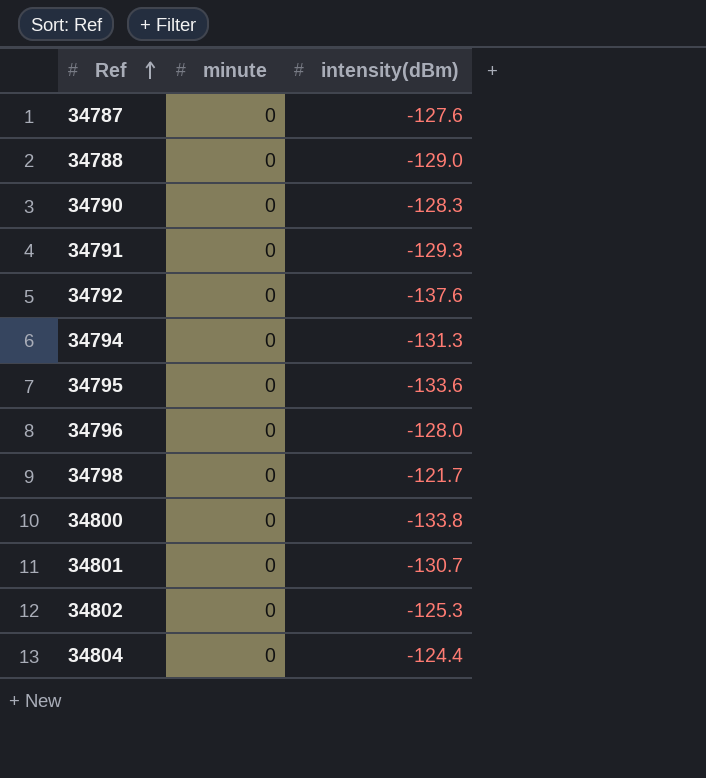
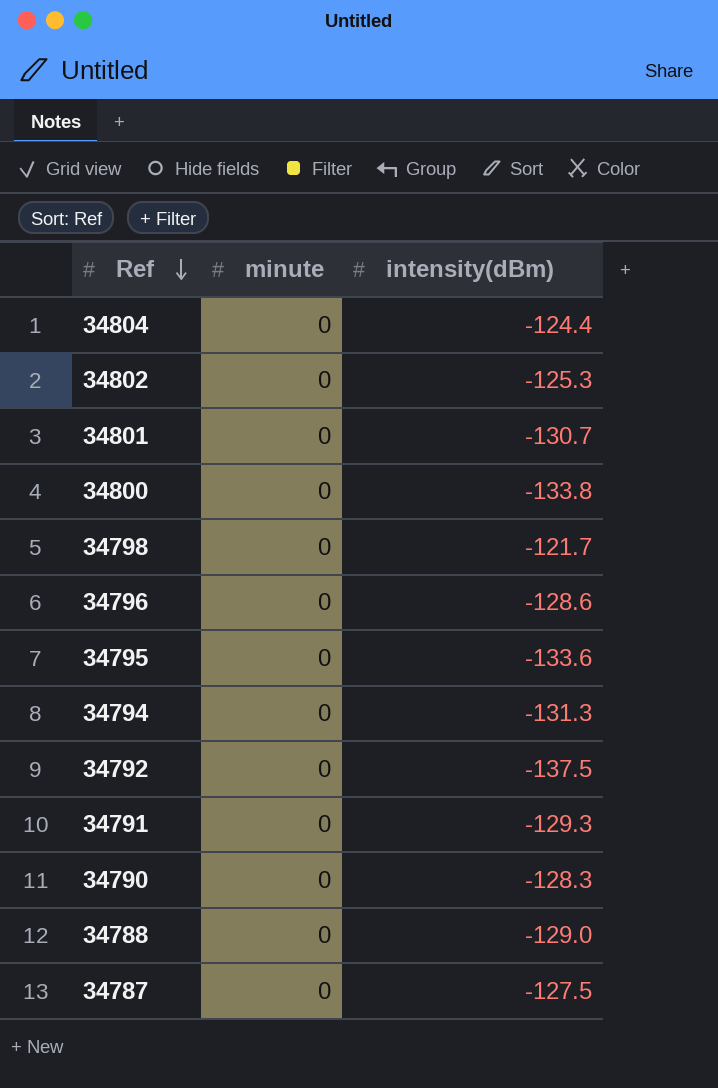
row order: Ref ascending -> Ref descending
34796 | intensity(dBm): -128.0 -> -128.6
34792 | intensity(dBm): -137.6 -> -137.5
34787 | intensity(dBm): -127.6 -> -127.5

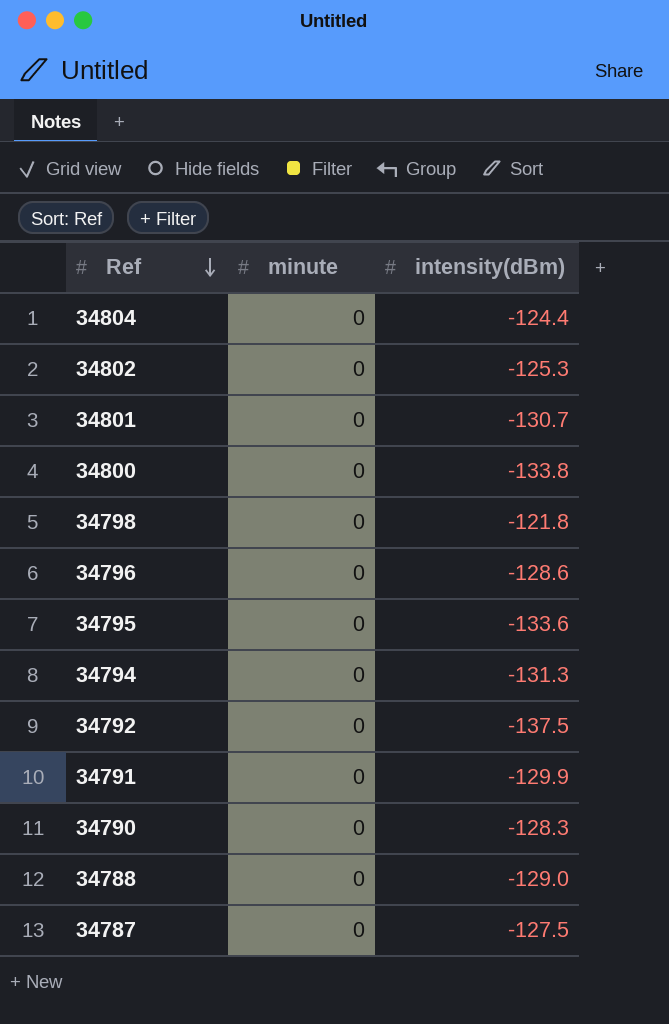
34798 | intensity(dBm): -121.7 -> -121.8
34791 | intensity(dBm): -129.3 -> -129.9

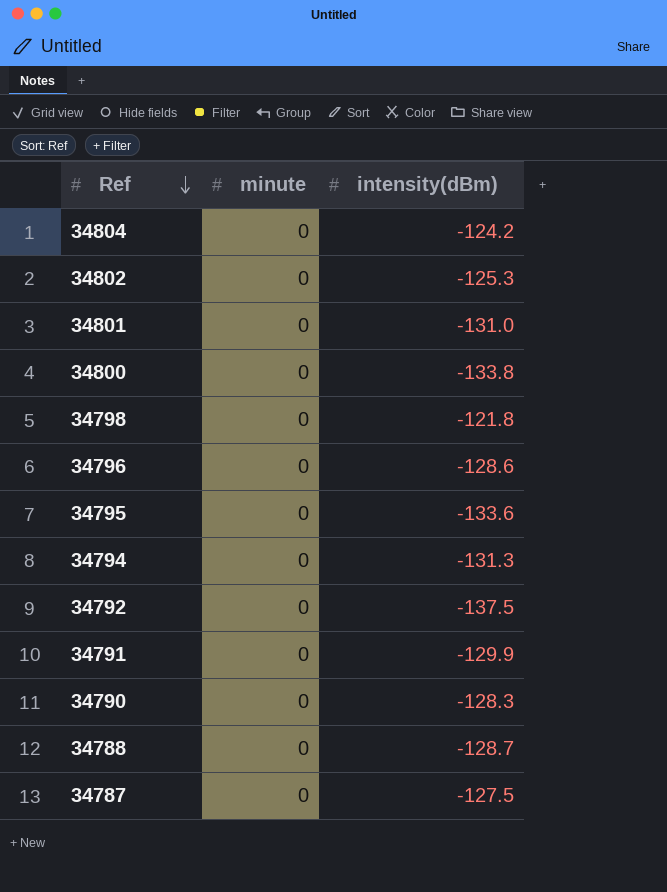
34804 | intensity(dBm): -124.4 -> -124.2
34801 | intensity(dBm): -130.7 -> -131.0
34788 | intensity(dBm): -129.0 -> -128.7

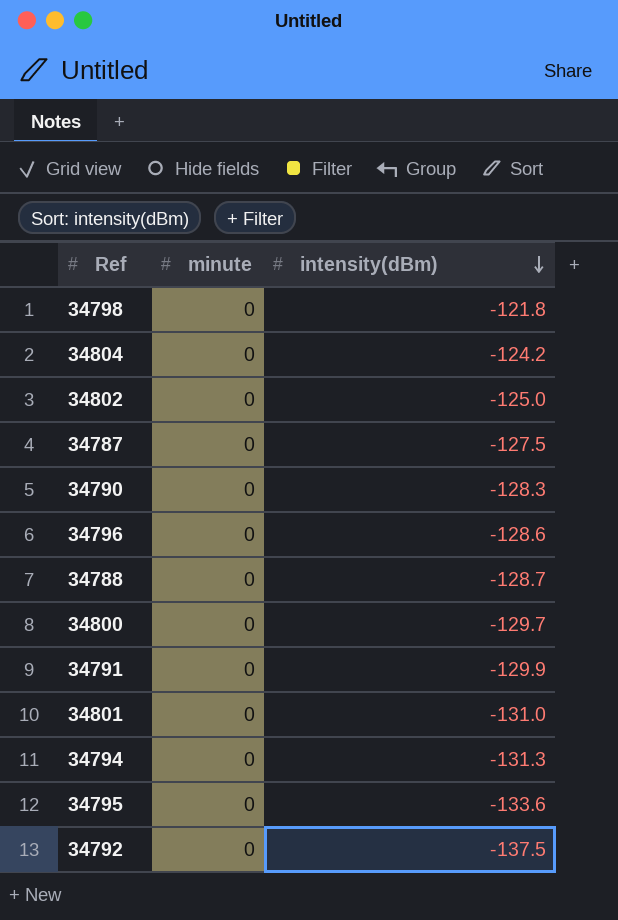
row order: Ref descending -> intensity(dBm) descending
34802 | intensity(dBm): -125.3 -> -125.0
34800 | intensity(dBm): -133.8 -> -129.7

